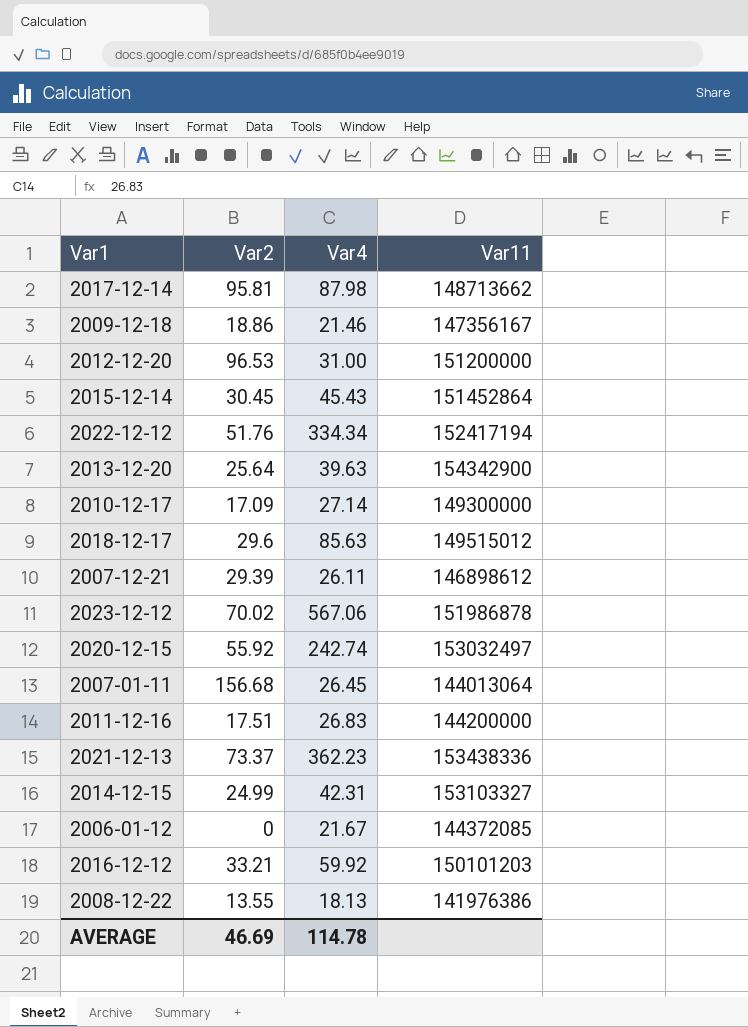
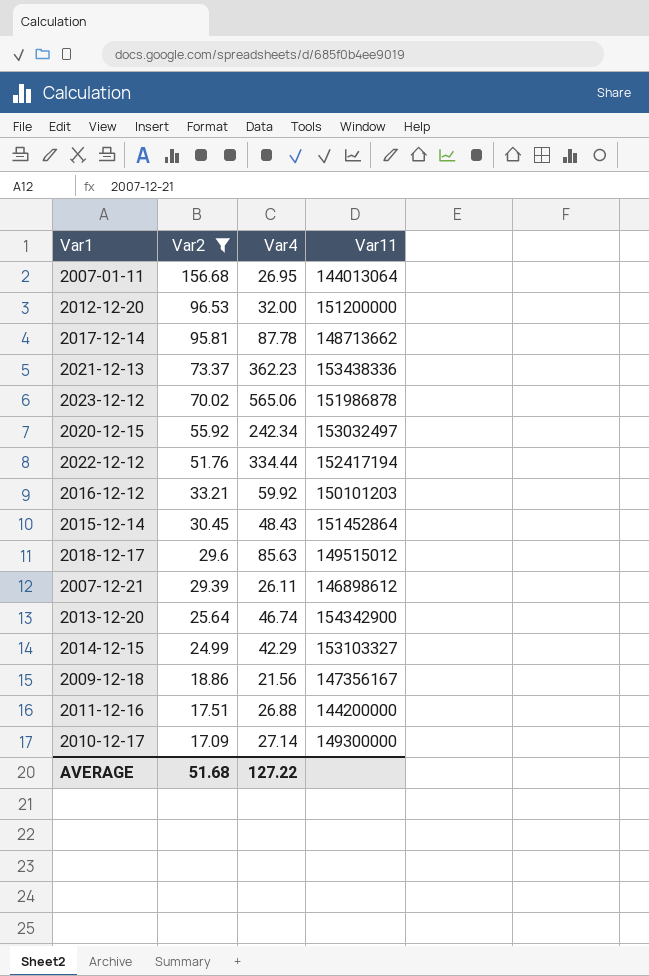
filter: none -> Var2 >= 17.09
row order: none -> Var2 descending
2007-01-11 | Var4: 26.45 -> 26.95
2012-12-20 | Var4: 31.00 -> 32.00
2017-12-14 | Var4: 87.98 -> 87.78
2023-12-12 | Var4: 567.06 -> 565.06
2020-12-15 | Var4: 242.74 -> 242.34
2022-12-12 | Var4: 334.34 -> 334.44
2015-12-14 | Var4: 45.43 -> 48.43
2013-12-20 | Var4: 39.63 -> 46.74
2014-12-15 | Var4: 42.31 -> 42.29
2009-12-18 | Var4: 21.46 -> 21.56
2011-12-16 | Var4: 26.83 -> 26.88
AVERAGE | Var2: 46.69 -> 51.68
AVERAGE | Var4: 114.78 -> 127.22

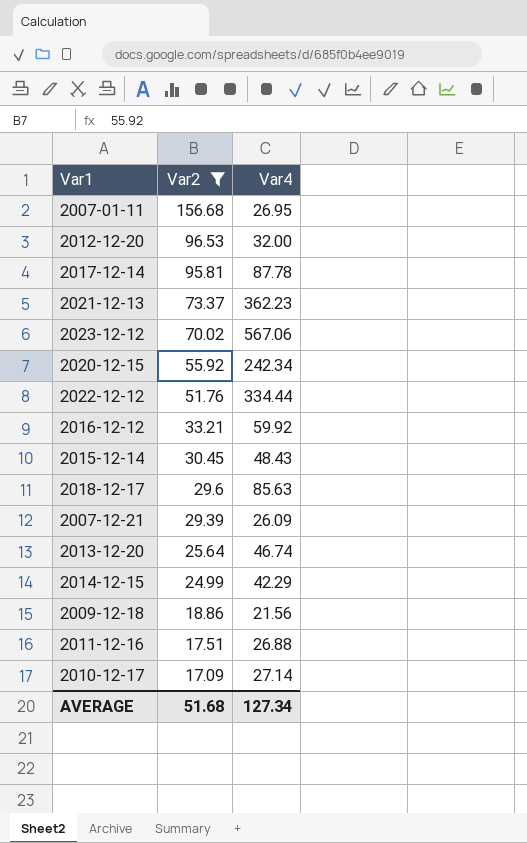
column Var11 | position: 4 -> none
2023-12-12 | Var4: 565.06 -> 567.06
2007-12-21 | Var4: 26.11 -> 26.09
AVERAGE | Var4: 127.22 -> 127.34

